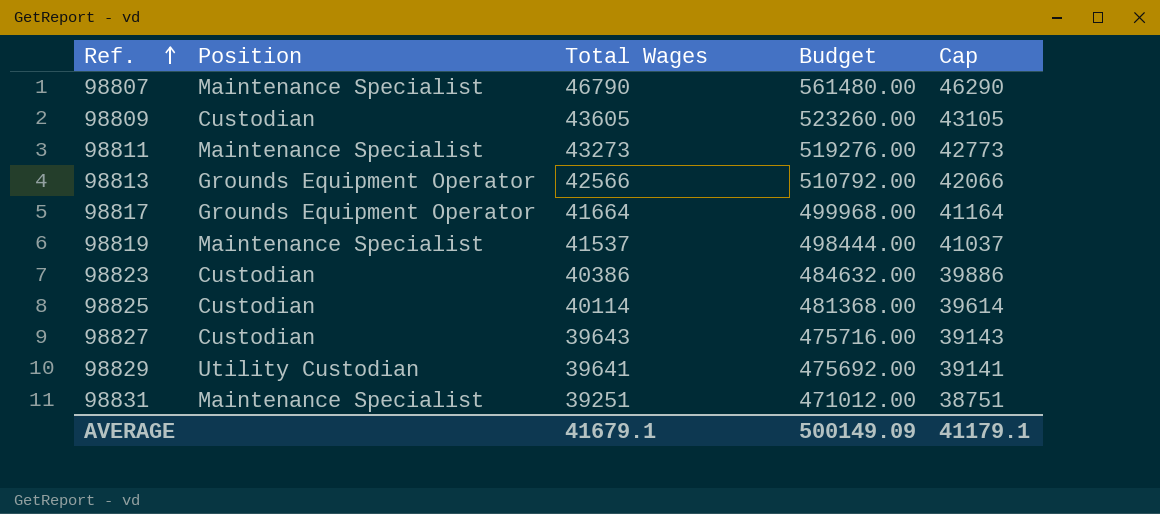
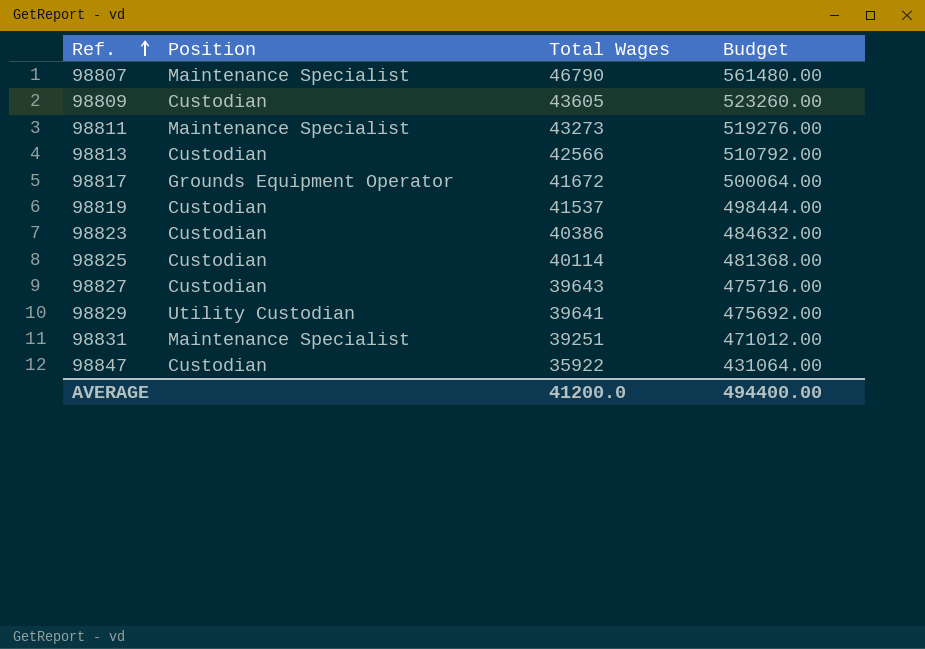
column Cap | formula: [Total Wages] - 500 -> none
98813 | Position: Grounds Equipment Operator -> Custodian
98817 | Total Wages: 41664 -> 41672
98817 | Budget: 499968.00 -> 500064.00
98819 | Position: Maintenance Specialist -> Custodian
row 98847: none -> Custodian | 35922 | 431064.00
AVERAGE | Total Wages: 41679.1 -> 41200.0
AVERAGE | Budget: 500149.09 -> 494400.00

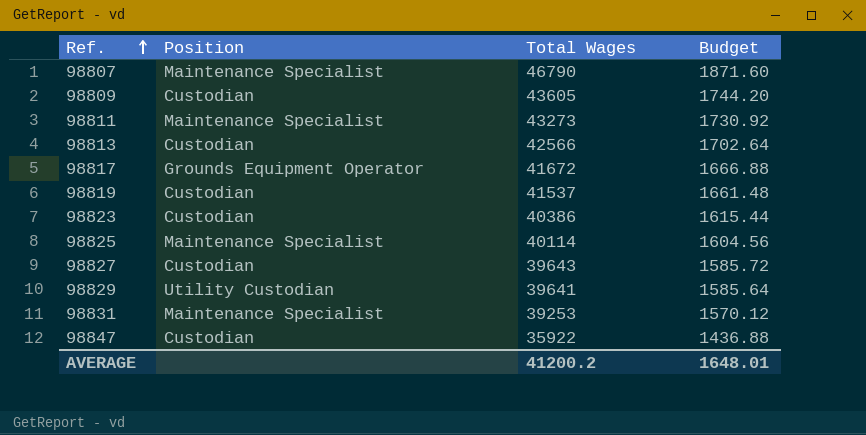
column Budget | formula: [Total Wages] * 12 -> [Total Wages] * 0.04
98825 | Position: Custodian -> Maintenance Specialist
98831 | Total Wages: 39251 -> 39253
AVERAGE | Total Wages: 41200.0 -> 41200.2
AVERAGE | Budget: 494400.00 -> 1648.01

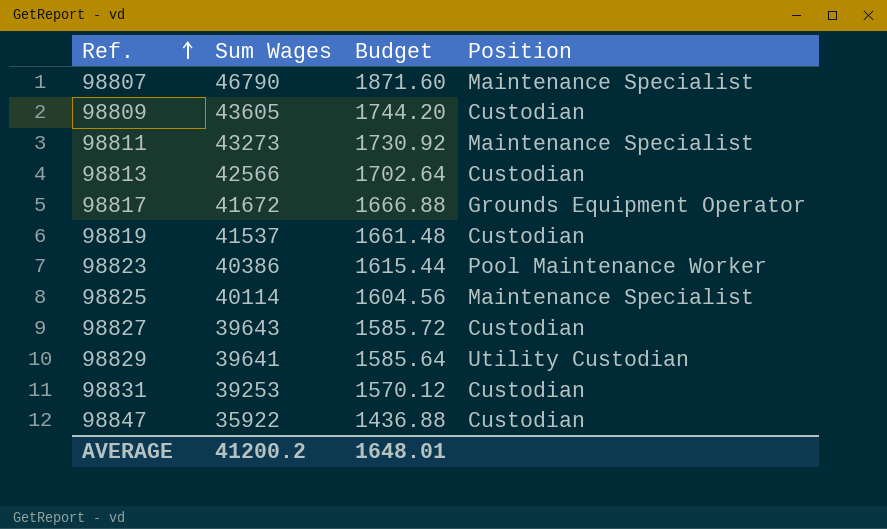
column name: Total Wages -> Sum Wages
column Position | position: 2 -> 4
98823 | Position: Custodian -> Pool Maintenance Worker
98831 | Position: Maintenance Specialist -> Custodian

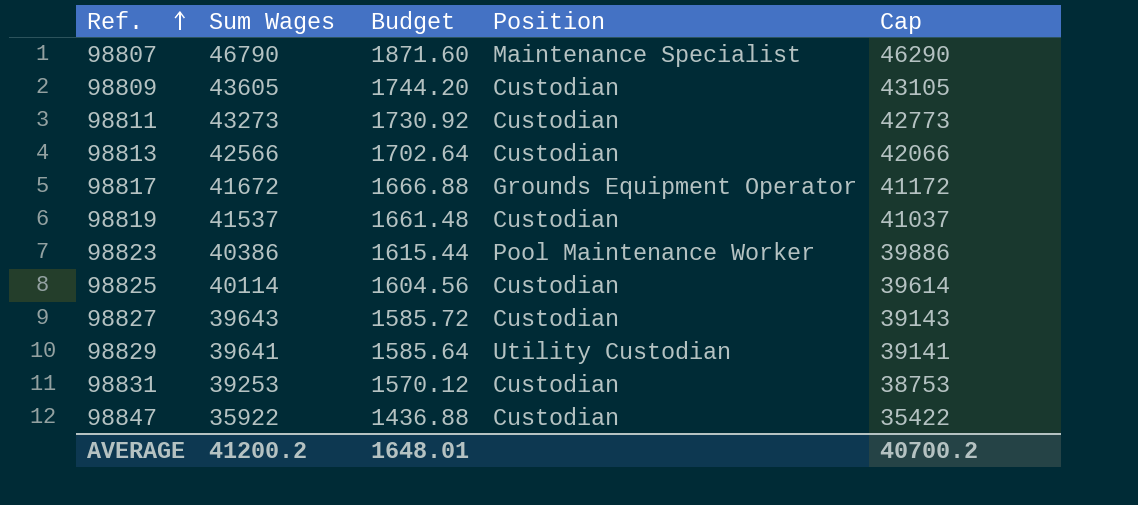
column Cap | formula: none -> [Sum Wages] - 500
98811 | Position: Maintenance Specialist -> Custodian
98825 | Position: Maintenance Specialist -> Custodian

